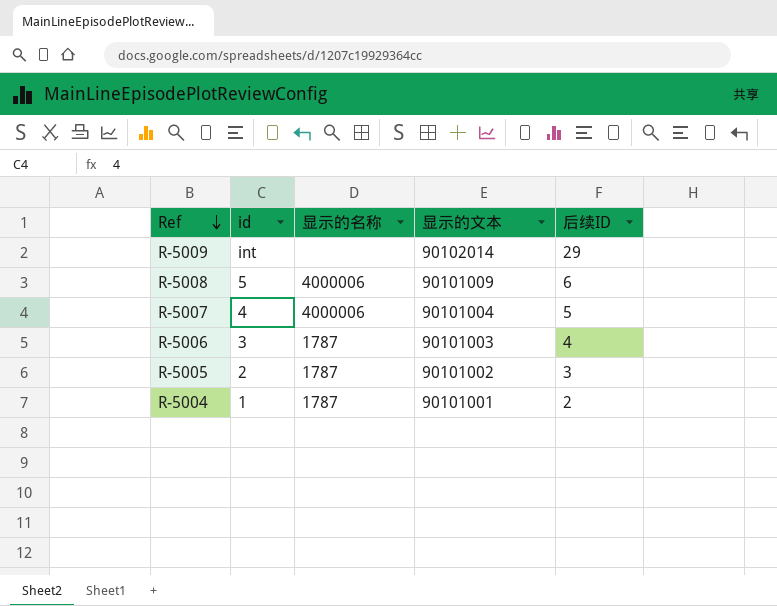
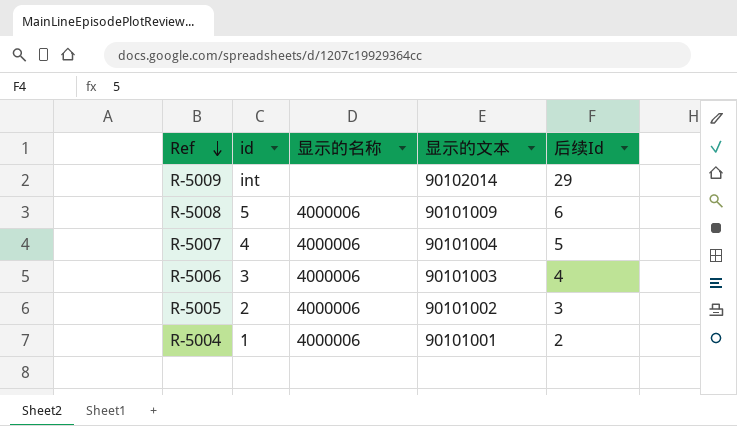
column name: 后续ID -> 后续Id
R-5006 | 显示的名称: 1787 -> 4000006
R-5005 | 显示的名称: 1787 -> 4000006
R-5004 | 显示的名称: 1787 -> 4000006

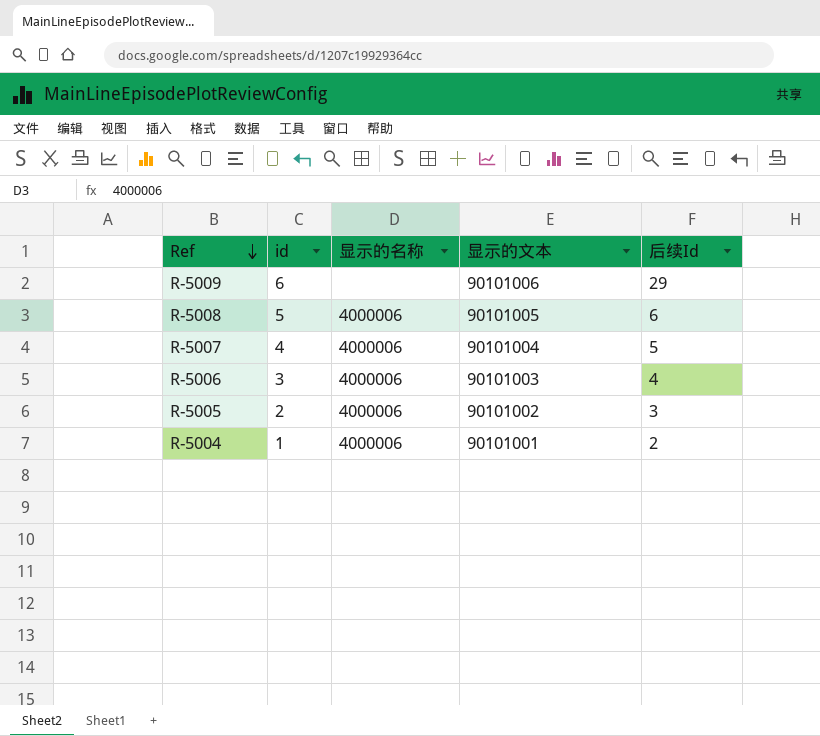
R-5009 | id: int -> 6
R-5009 | 显示的文本: 90102014 -> 90101006
R-5008 | 显示的文本: 90101009 -> 90101005

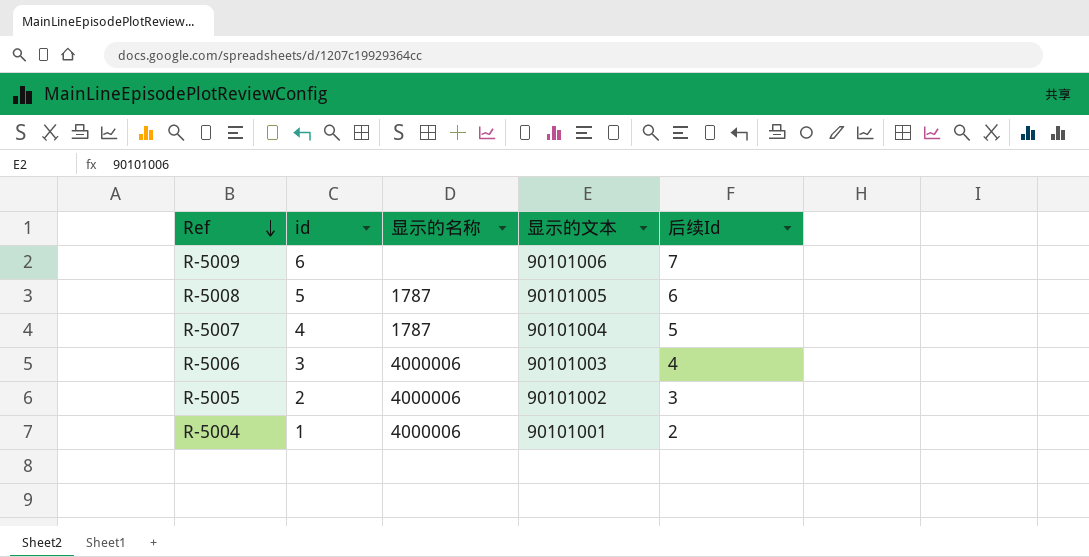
R-5009 | 后续Id: 29 -> 7
R-5008 | 显示的名称: 4000006 -> 1787
R-5007 | 显示的名称: 4000006 -> 1787

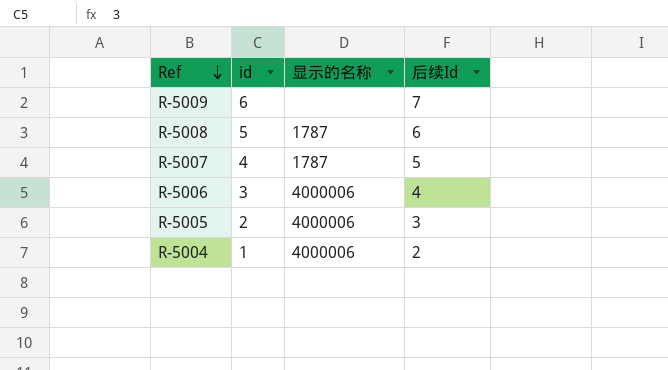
column 显示的文本 | position: 4 -> none

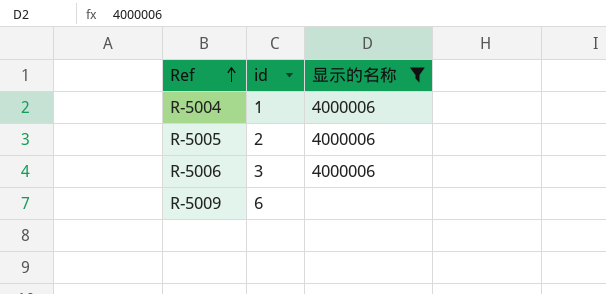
filter: none -> 显示的名称 != 1787
row order: Ref descending -> Ref ascending
column 后续Id | position: 4 -> none

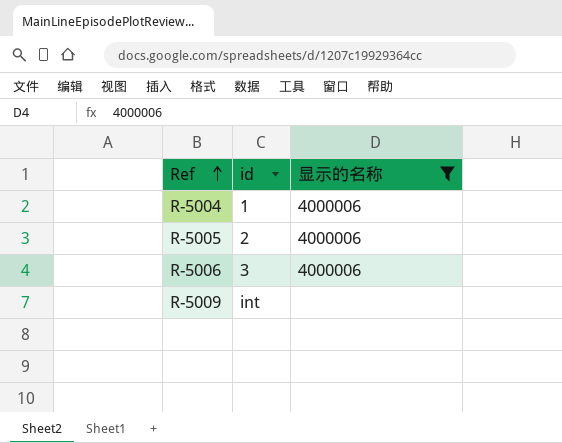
R-5009 | id: 6 -> int

